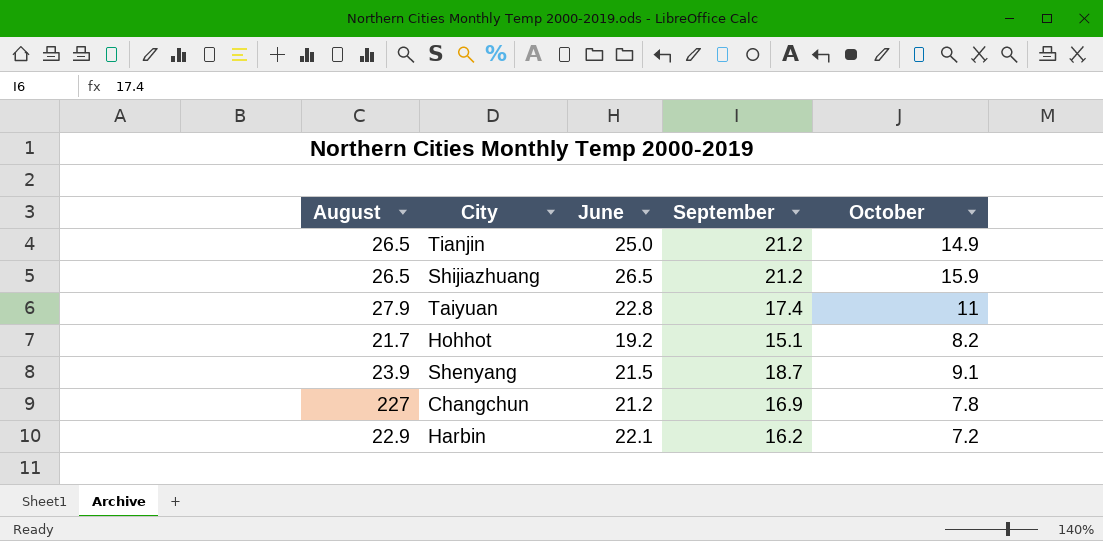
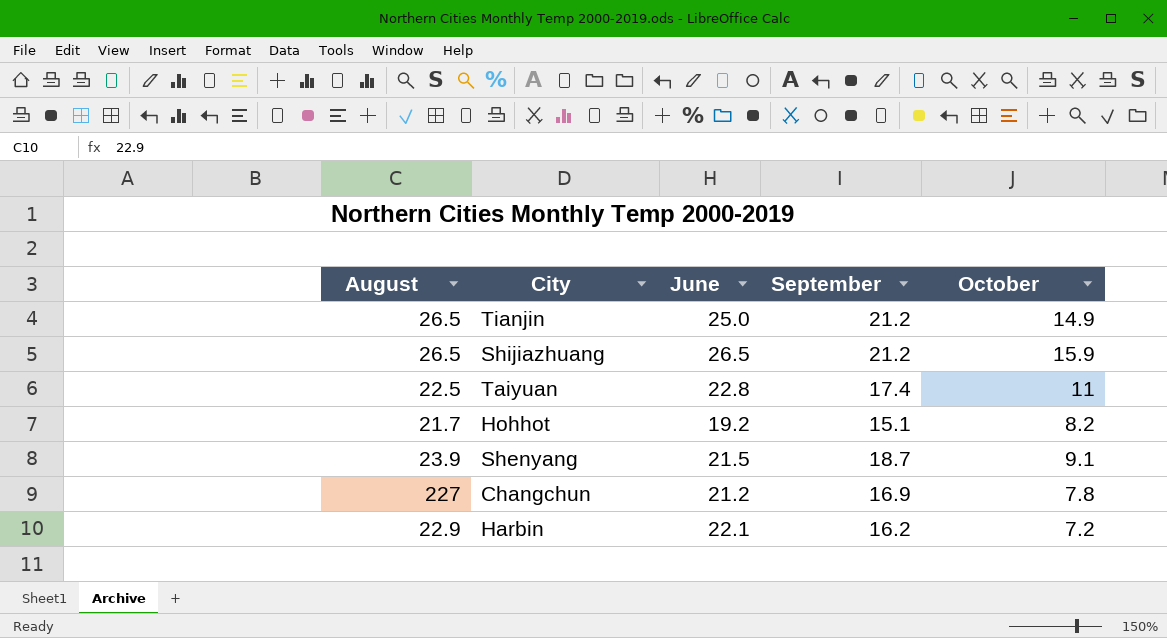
Taiyuan | August: 27.9 -> 22.5

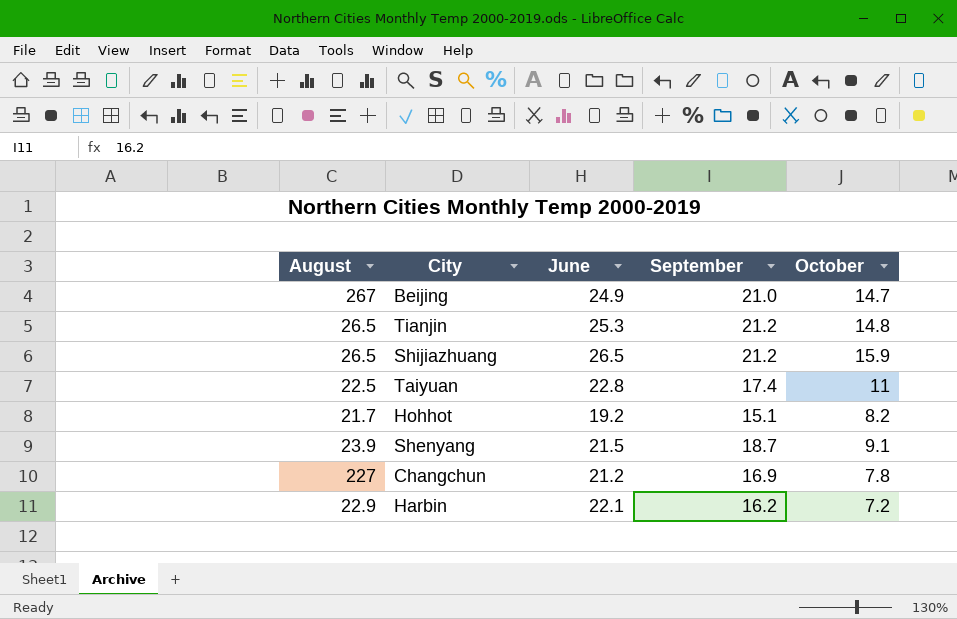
row Beijing: none -> 267 | 24.9 | 21.0 | 14.7
Tianjin | June: 25.0 -> 25.3
Tianjin | October: 14.9 -> 14.8

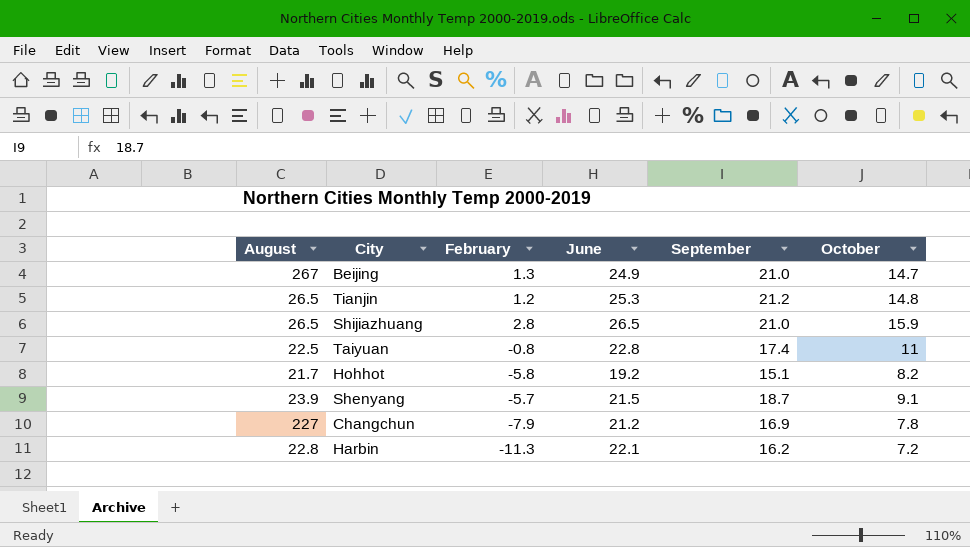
column February | position: none -> 3
Shijiazhuang | September: 21.2 -> 21.0
Harbin | August: 22.9 -> 22.8

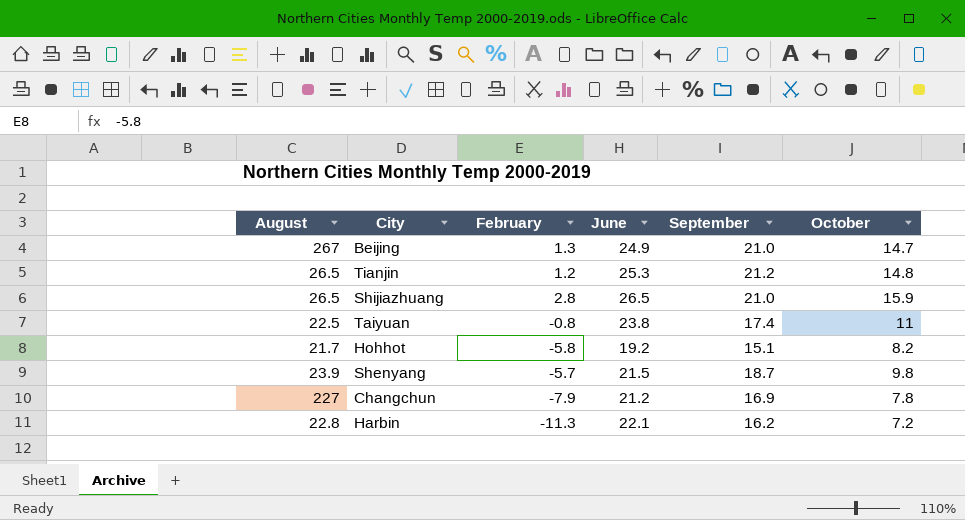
Taiyuan | June: 22.8 -> 23.8
Shenyang | October: 9.1 -> 9.8

